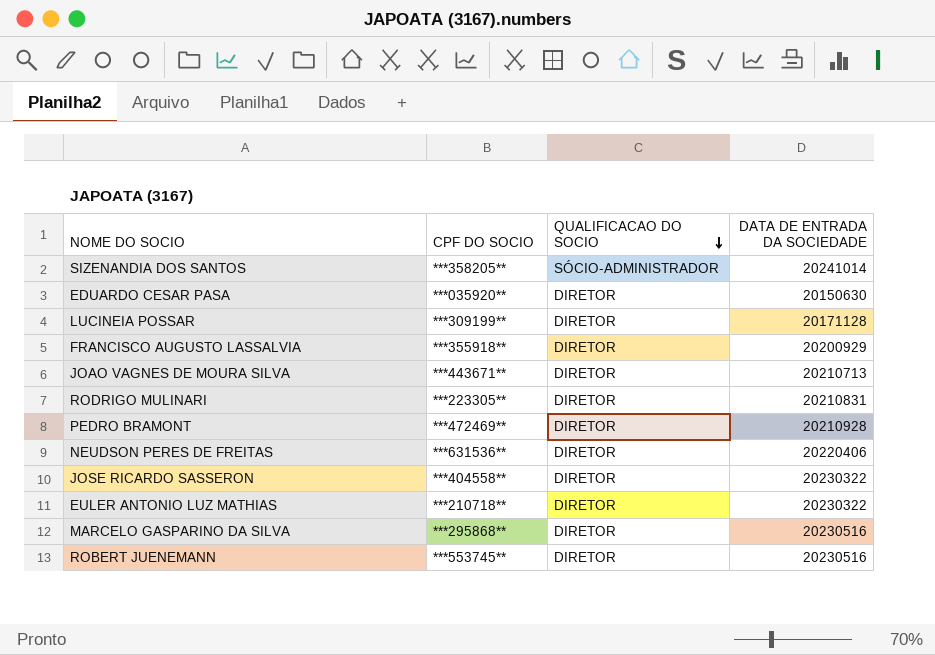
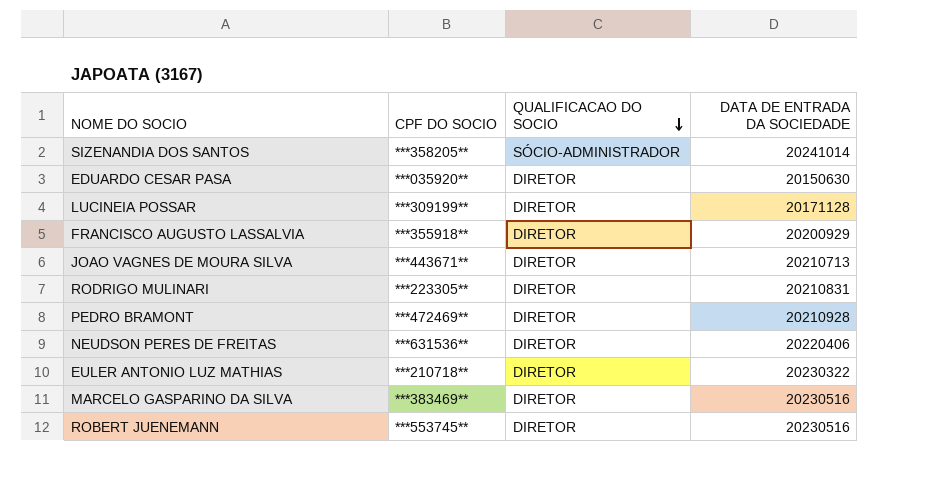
row JOSE RICARDO SASSERON: ***404558** | DIRETOR | 20230322 -> none
MARCELO GASPARINO DA SILVA | CPF DO SOCIO: ***295868** -> ***383469**

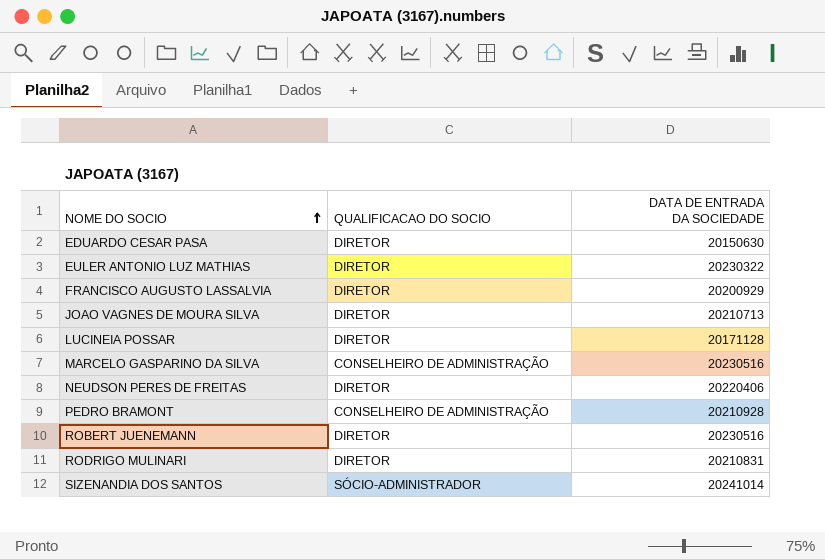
row order: QUALIFICACAO DO SOCIO descending -> NOME DO SOCIO ascending
column CPF DO SOCIO | position: 2 -> none
MARCELO GASPARINO DA SILVA | QUALIFICACAO DO SOCIO: DIRETOR -> CONSELHEIRO DE ADMINISTRAÇÃO
PEDRO BRAMONT | QUALIFICACAO DO SOCIO: DIRETOR -> CONSELHEIRO DE ADMINISTRAÇÃO

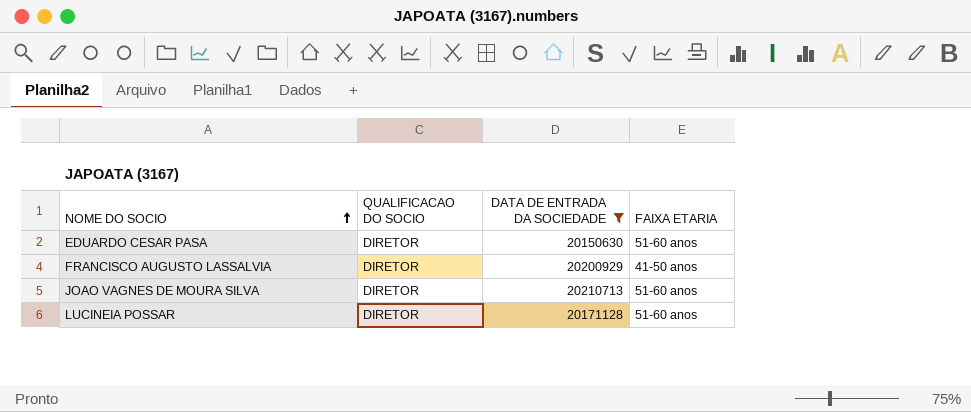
filter: none -> DATA DE ENTRADA DA SOCIEDADE <= 20210713
column FAIXA ETARIA | position: none -> 4

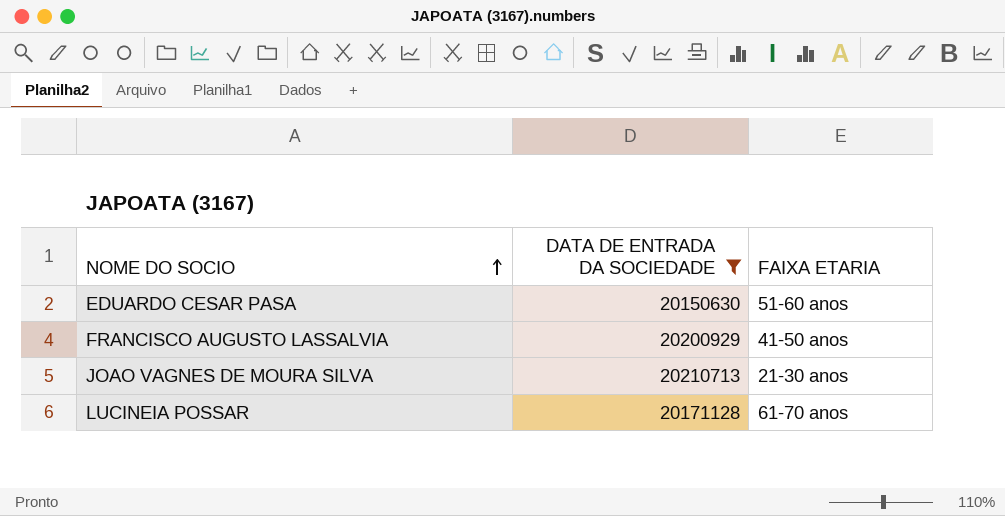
column QUALIFICACAO DO SOCIO | position: 2 -> none
JOAO VAGNES DE MOURA SILVA | FAIXA ETARIA: 51-60 anos -> 21-30 anos
LUCINEIA POSSAR | FAIXA ETARIA: 51-60 anos -> 61-70 anos

